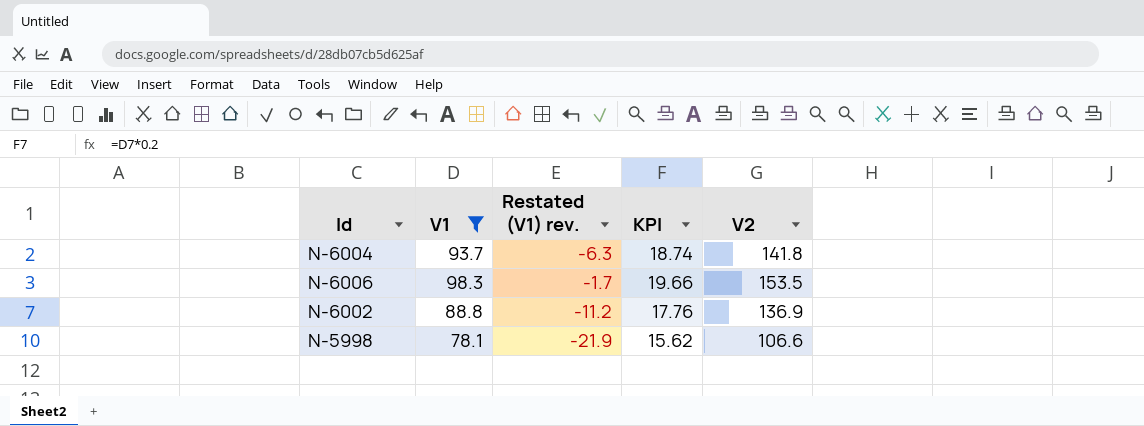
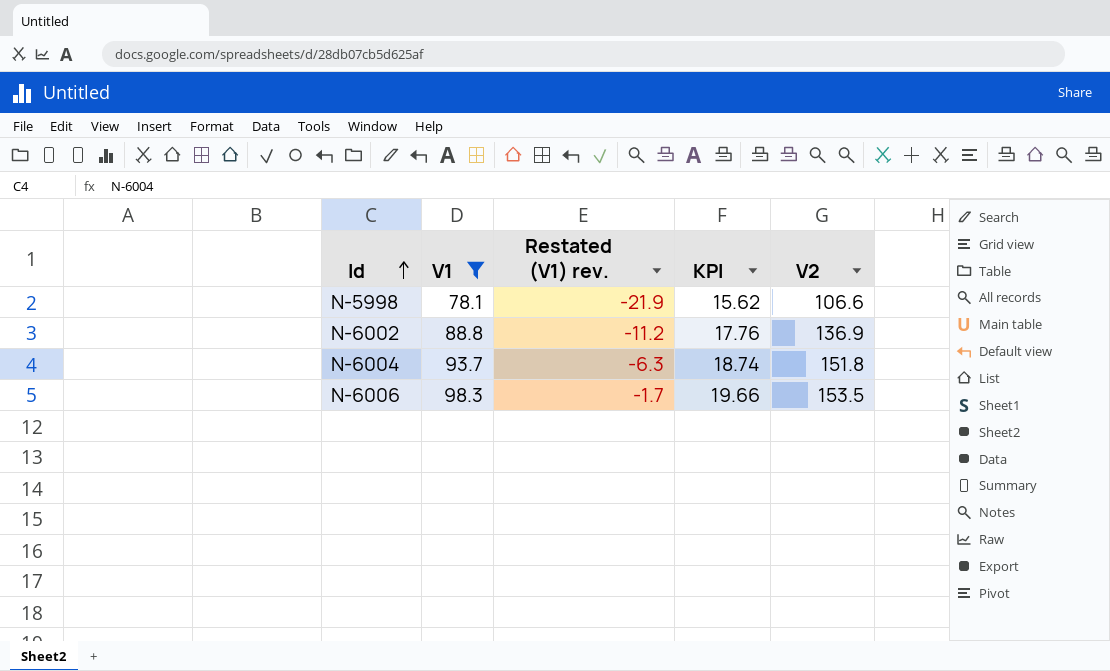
row order: none -> Id ascending
N-6004 | V2: 141.8 -> 151.8

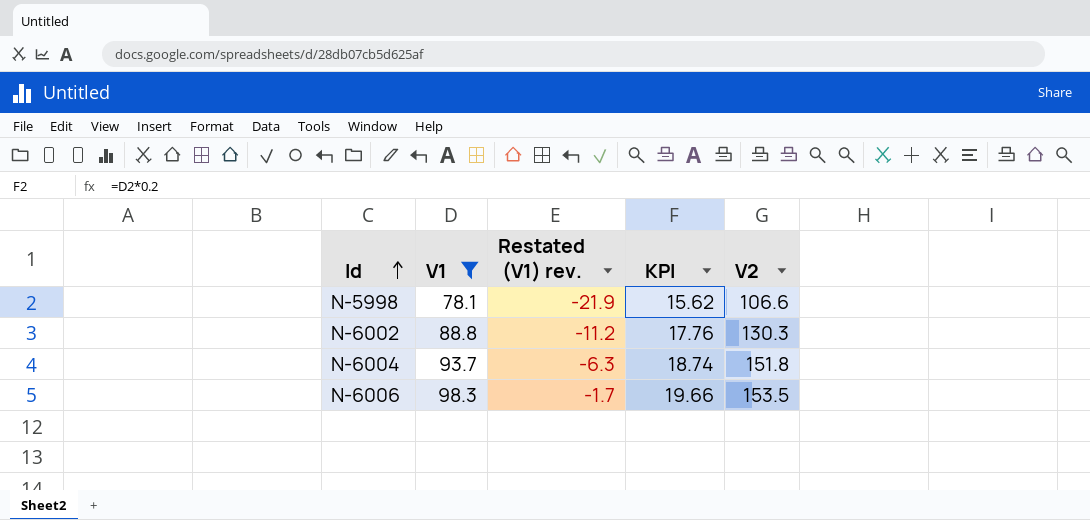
N-6002 | V2: 136.9 -> 130.3

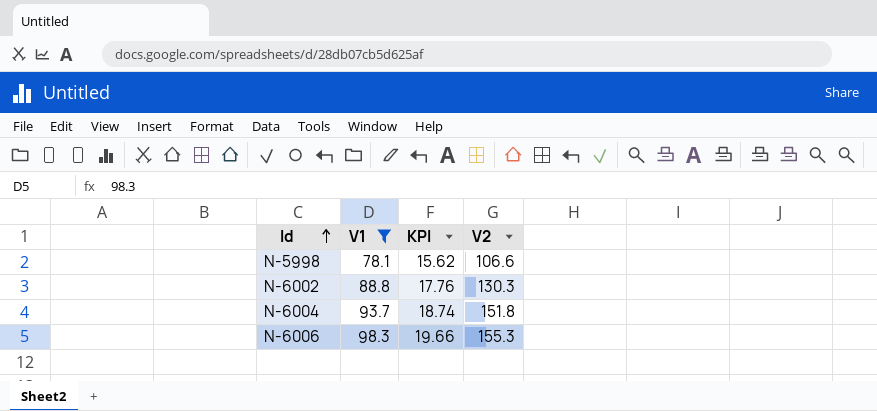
column Restated (V1) rev. | formula: [V1] - 100 -> none
N-6006 | V2: 153.5 -> 155.3

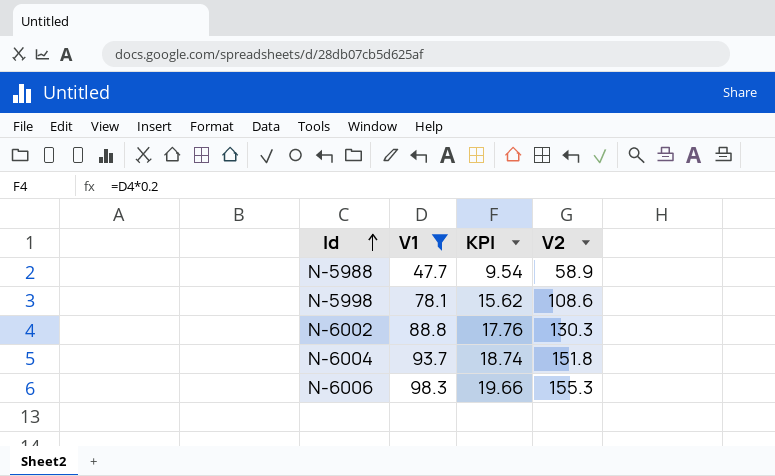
row N-5988: none -> 47.7 | 9.54 | 58.9
N-5998 | V2: 106.6 -> 108.6

